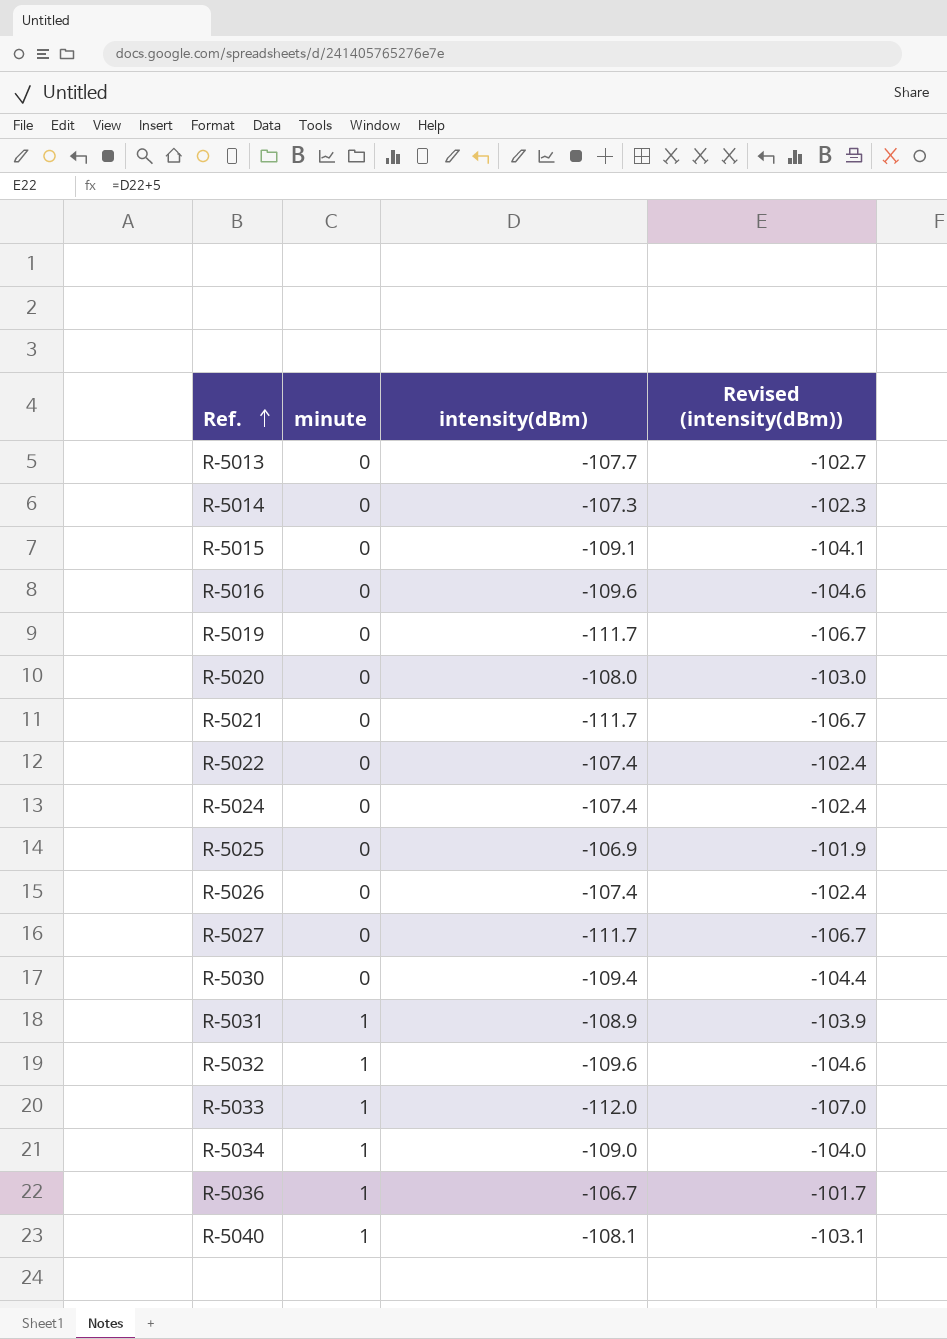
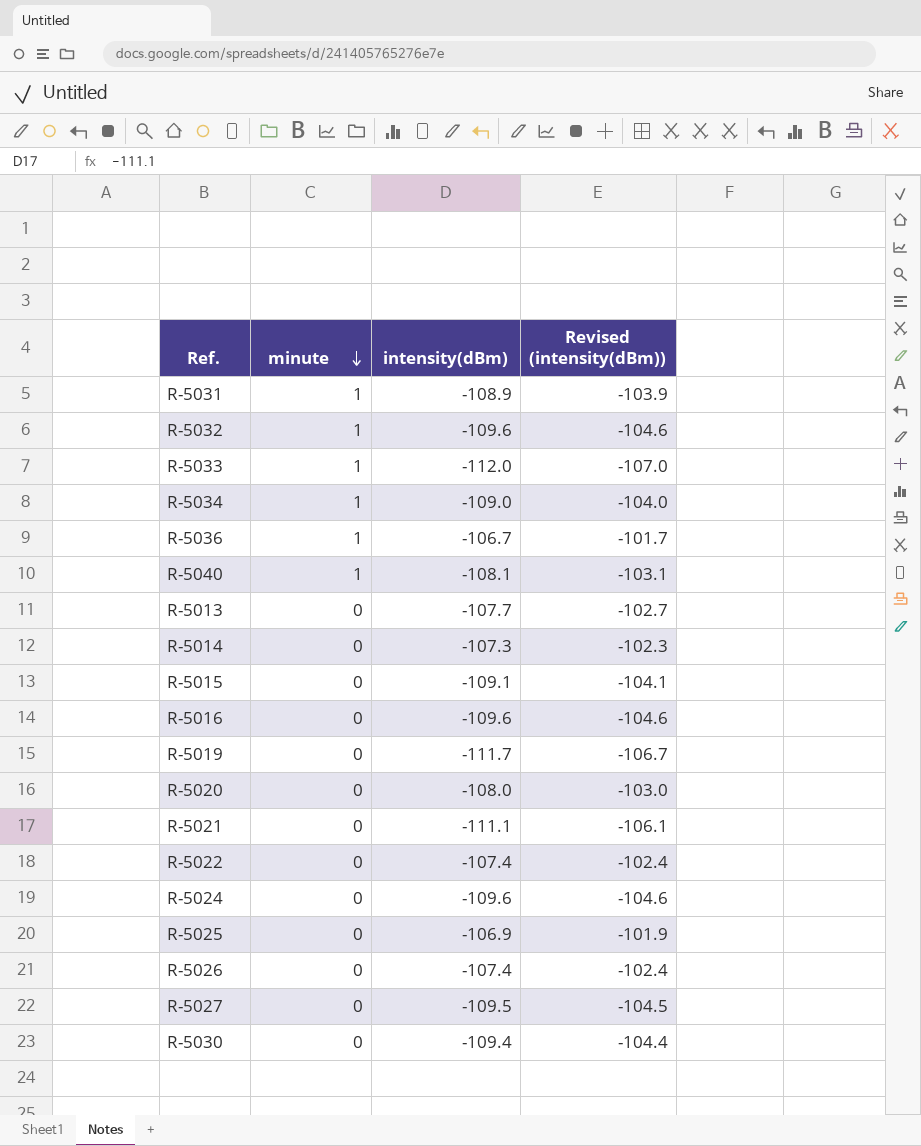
row order: Ref. ascending -> minute descending
R-5021 | intensity(dBm): -111.7 -> -111.1
R-5021 | Revised (intensity(dBm)): -106.7 -> -106.1
R-5024 | intensity(dBm): -107.4 -> -109.6
R-5024 | Revised (intensity(dBm)): -102.4 -> -104.6
R-5027 | intensity(dBm): -111.7 -> -109.5
R-5027 | Revised (intensity(dBm)): -106.7 -> -104.5

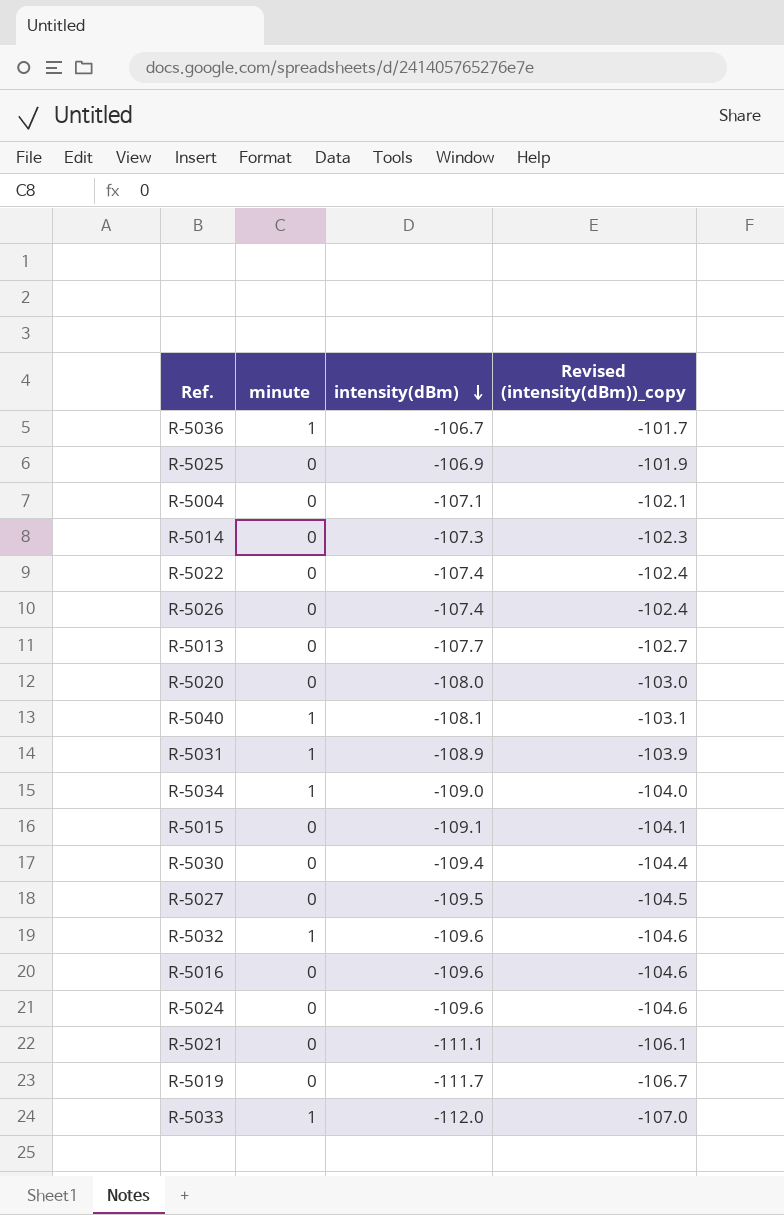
row order: minute descending -> intensity(dBm) descending
column name: Revised (intensity(dBm)) -> Revised (intensity(dBm))_copy
row R-5004: none -> 0 | -107.1 | -102.1

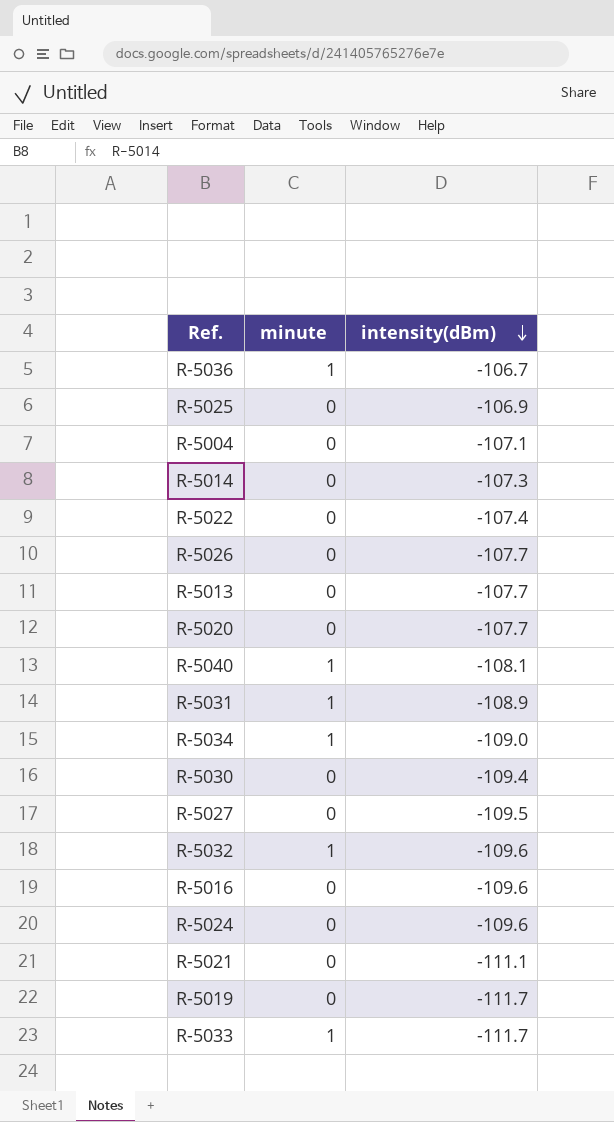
column Revised (intensity(dBm))_copy | formula: [intensity(dBm)] + 5 -> none
row R-5015: 0 | -109.1 | -104.1 -> none
R-5026 | intensity(dBm): -107.4 -> -107.7
R-5020 | intensity(dBm): -108.0 -> -107.7
R-5033 | intensity(dBm): -112.0 -> -111.7

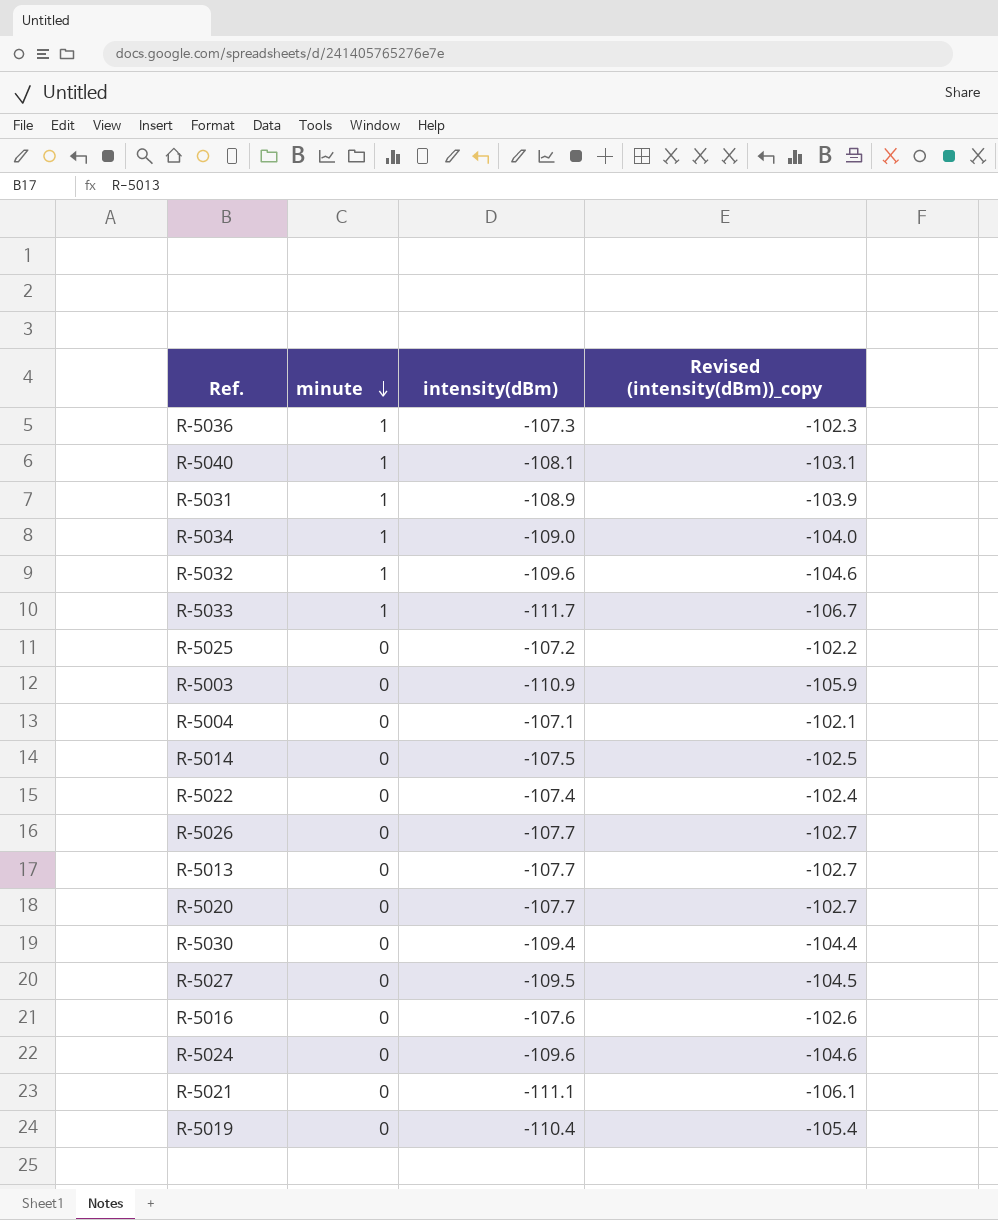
row order: intensity(dBm) descending -> minute descending
column Revised (intensity(dBm))_copy | formula: none -> [intensity(dBm)] + 5
R-5036 | intensity(dBm): -106.7 -> -107.3
R-5025 | intensity(dBm): -106.9 -> -107.2
row R-5003: none -> 0 | -110.9 | -105.9
R-5014 | intensity(dBm): -107.3 -> -107.5
R-5016 | intensity(dBm): -109.6 -> -107.6
R-5019 | intensity(dBm): -111.7 -> -110.4

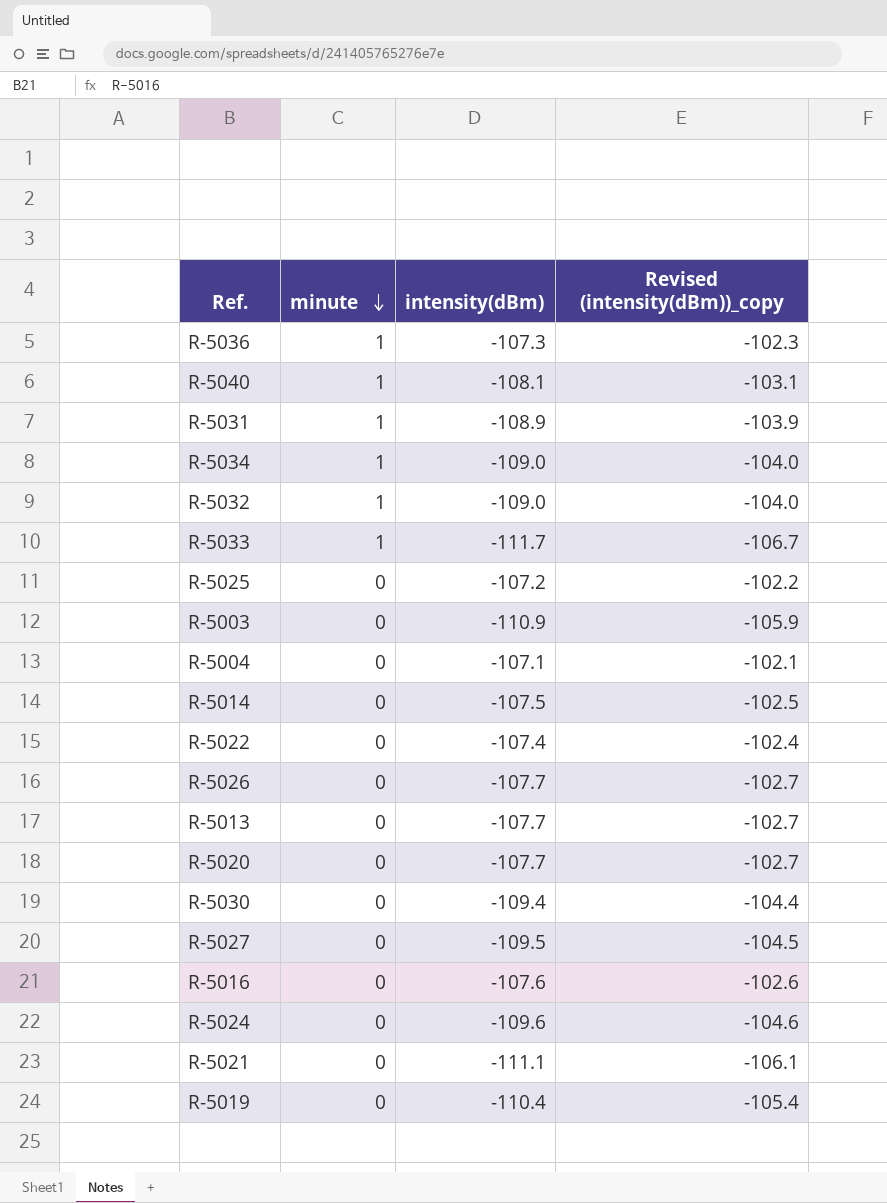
R-5032 | intensity(dBm): -109.6 -> -109.0
R-5032 | Revised (intensity(dBm))_copy: -104.6 -> -104.0

